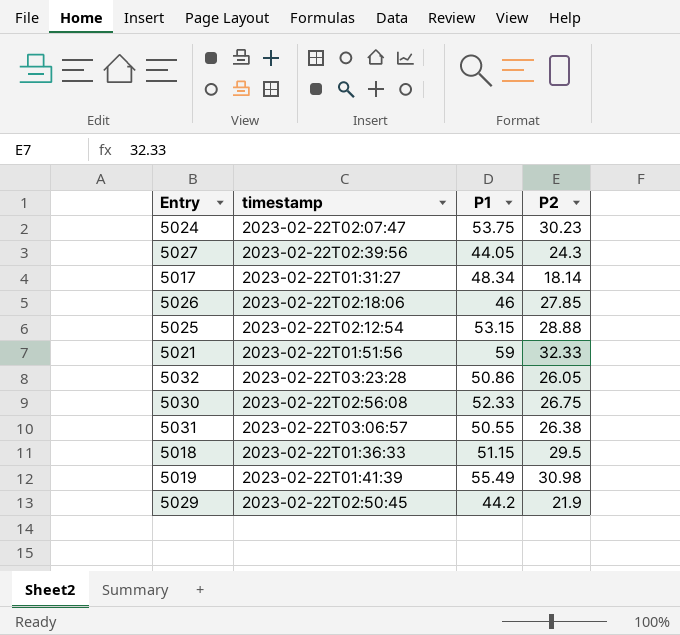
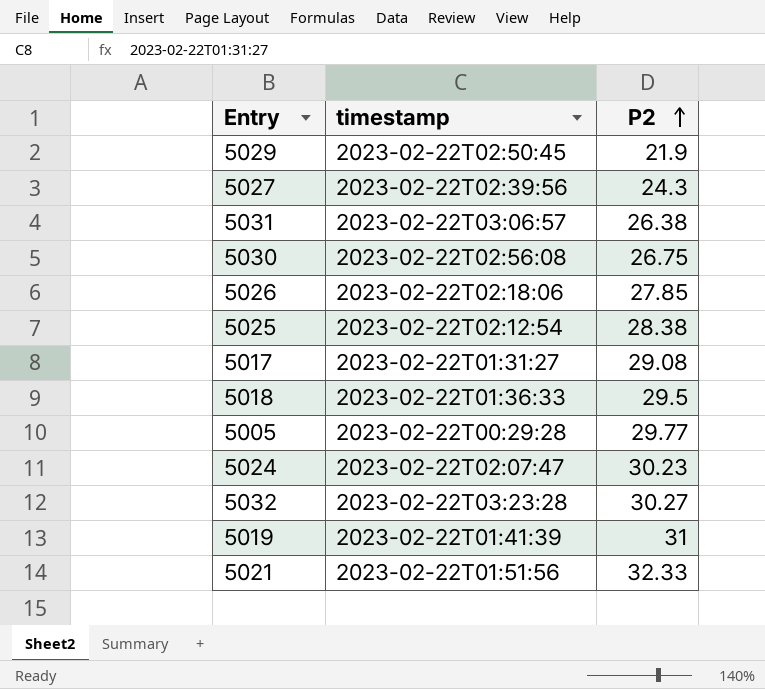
row order: none -> P2 ascending
column P1 | position: 3 -> none
5025 | P2: 28.88 -> 28.38
5017 | P2: 18.14 -> 29.08
row 5005: none -> 2023-02-22T00:29:28 | 29.77
5032 | P2: 26.05 -> 30.27
5019 | P2: 30.98 -> 31

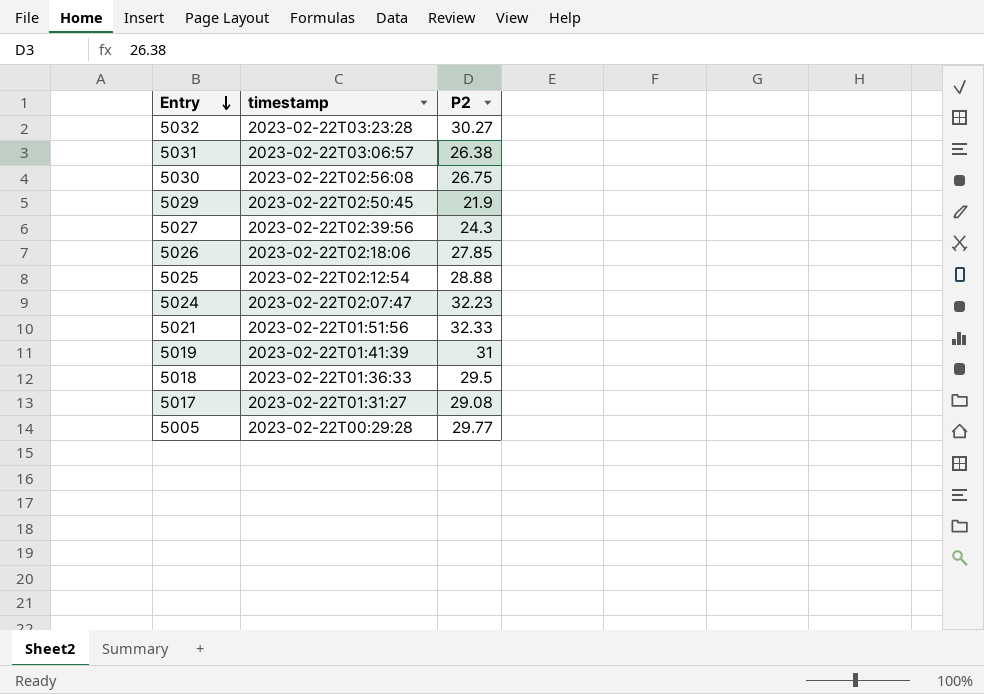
row order: P2 ascending -> Entry descending
5025 | P2: 28.38 -> 28.88
5024 | P2: 30.23 -> 32.23

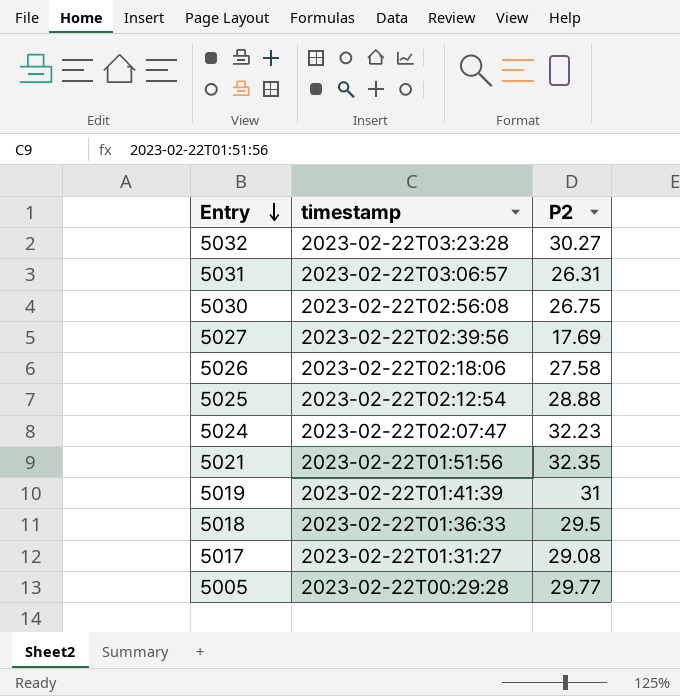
row 5029: 2023-02-22T02:50:45 | 21.9 -> none
5031 | P2: 26.38 -> 26.31
5027 | P2: 24.3 -> 17.69
5026 | P2: 27.85 -> 27.58
5021 | P2: 32.33 -> 32.35

